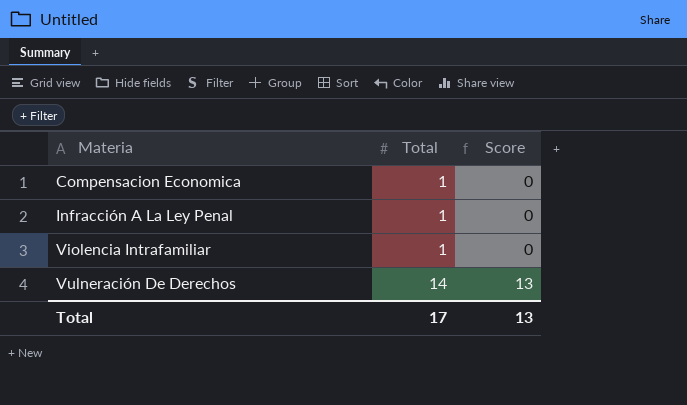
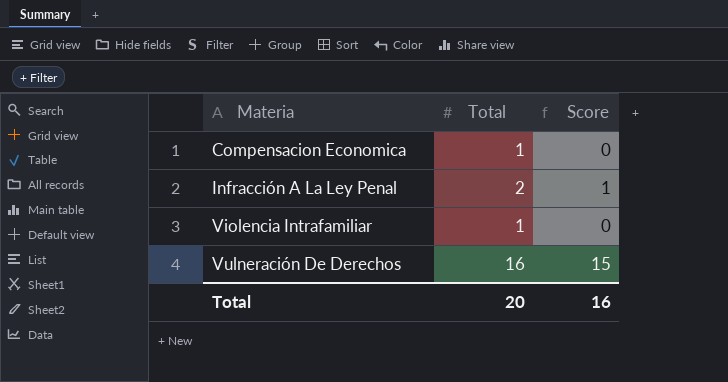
Infracción A La Ley Penal | Total: 1 -> 2
Infracción A La Ley Penal | Score: 0 -> 1
Vulneración De Derechos | Total: 14 -> 16
Vulneración De Derechos | Score: 13 -> 15
Total | Total: 17 -> 20
Total | Score: 13 -> 16

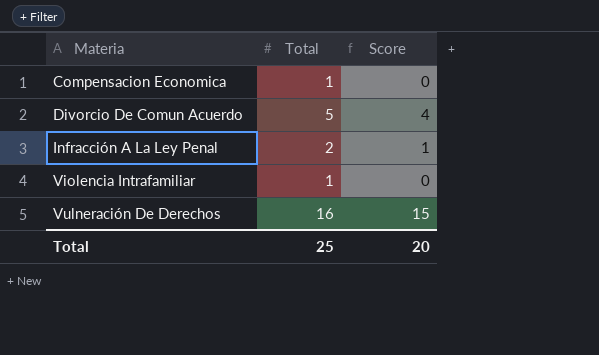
row Divorcio De Comun Acuerdo: none -> 5 | 4
Total | Total: 20 -> 25
Total | Score: 16 -> 20

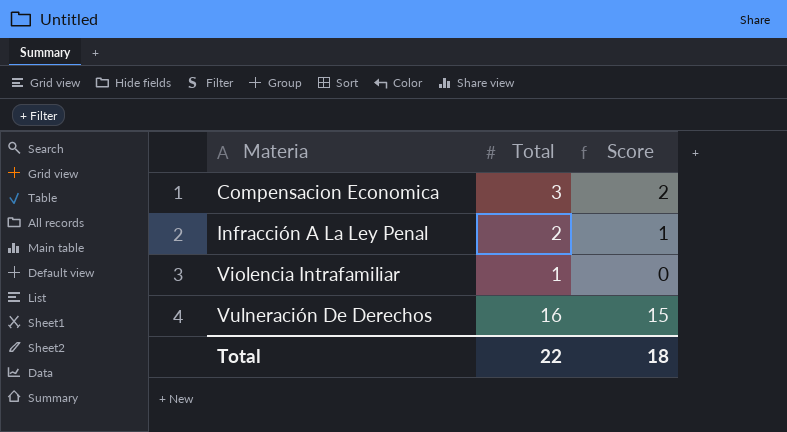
row Divorcio De Comun Acuerdo: 5 | 4 -> none
Compensacion Economica | Total: 1 -> 3
Compensacion Economica | Score: 0 -> 2
Total | Total: 25 -> 22
Total | Score: 20 -> 18

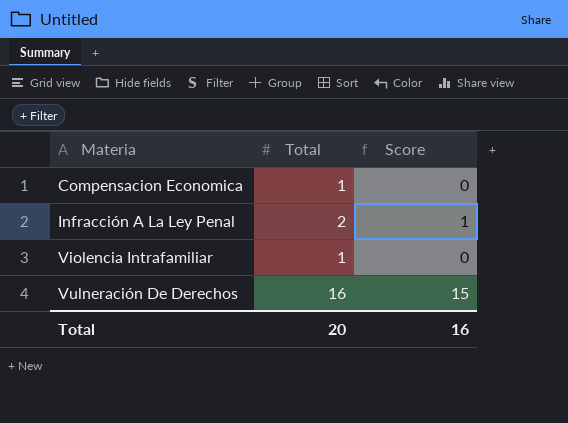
Compensacion Economica | Total: 3 -> 1
Compensacion Economica | Score: 2 -> 0
Total | Total: 22 -> 20
Total | Score: 18 -> 16

